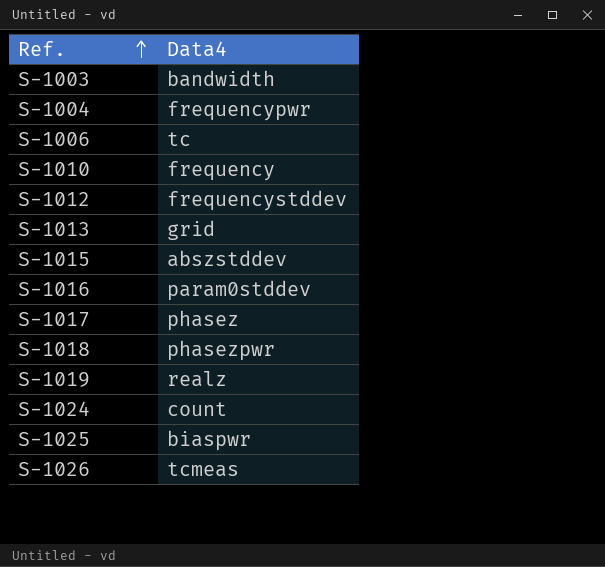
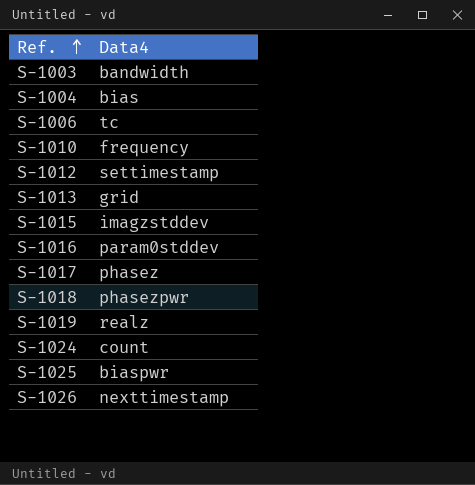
S-1004 | Data4: frequencypwr -> bias
S-1012 | Data4: frequencystddev -> settimestamp
S-1015 | Data4: abszstddev -> imagzstddev
S-1026 | Data4: tcmeas -> nexttimestamp

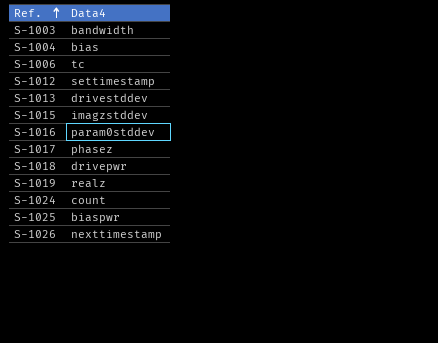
row S-1010: frequency -> none
S-1013 | Data4: grid -> drivestddev
S-1018 | Data4: phasezpwr -> drivepwr

